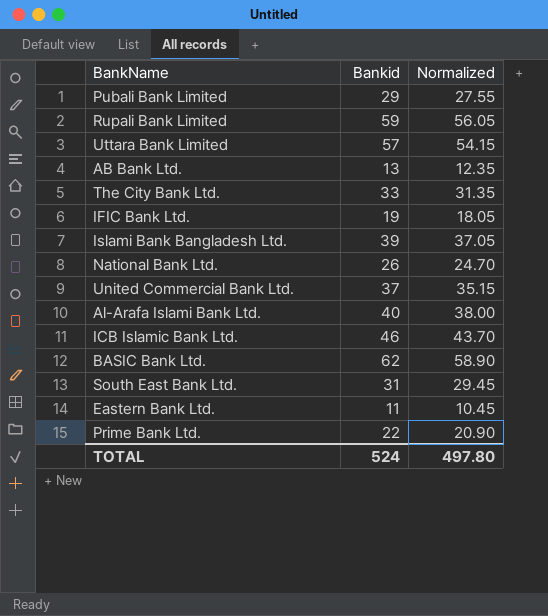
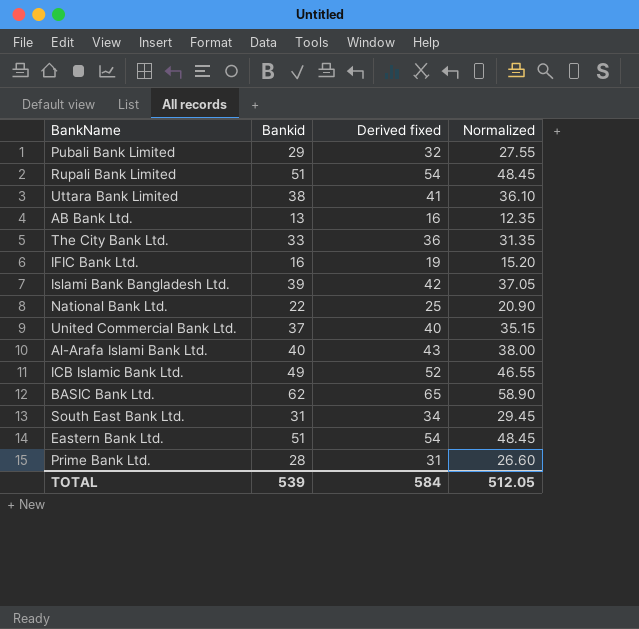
column Derived fixed | formula: none -> [Bankid] + 3
Rupali Bank Limited | Bankid: 59 -> 51
Rupali Bank Limited | Normalized: 56.05 -> 48.45
Uttara Bank Limited | Bankid: 57 -> 38
Uttara Bank Limited | Normalized: 54.15 -> 36.10
IFIC Bank Ltd. | Bankid: 19 -> 16
IFIC Bank Ltd. | Normalized: 18.05 -> 15.20
National Bank Ltd. | Bankid: 26 -> 22
National Bank Ltd. | Normalized: 24.70 -> 20.90
ICB Islamic Bank Ltd. | Bankid: 46 -> 49
ICB Islamic Bank Ltd. | Normalized: 43.70 -> 46.55
Eastern Bank Ltd. | Bankid: 11 -> 51
Eastern Bank Ltd. | Normalized: 10.45 -> 48.45
Prime Bank Ltd. | Bankid: 22 -> 28
Prime Bank Ltd. | Normalized: 20.90 -> 26.60
TOTAL | Bankid: 524 -> 539
TOTAL | Normalized: 497.80 -> 512.05

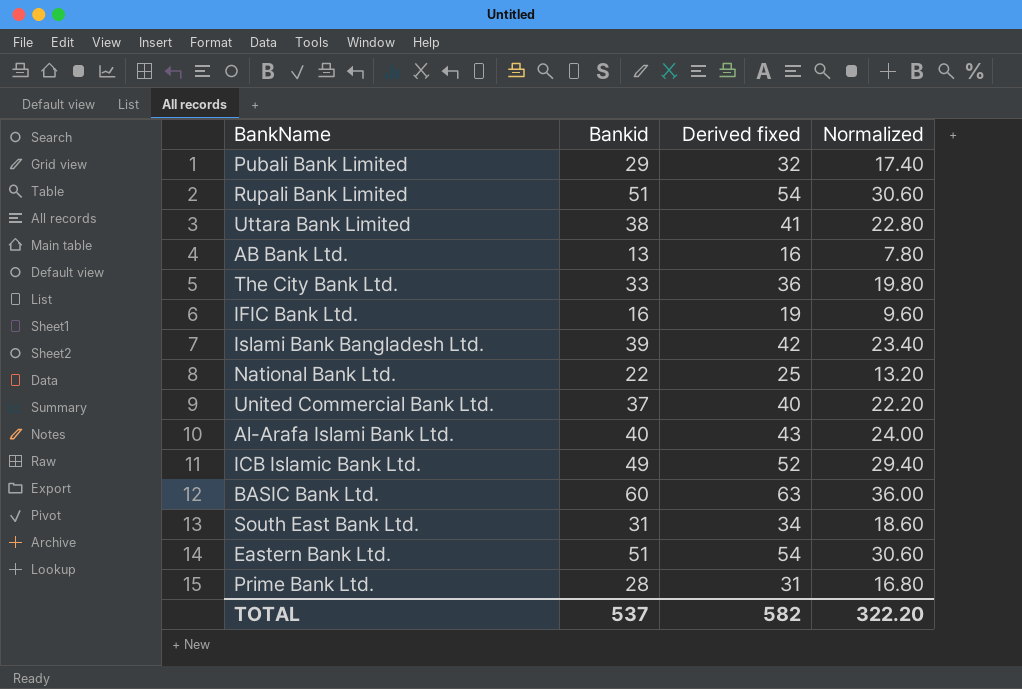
column Normalized | formula: [Bankid] * 0.95 -> [Bankid] * 0.6
BASIC Bank Ltd. | Bankid: 62 -> 60
BASIC Bank Ltd. | Derived fixed: 65 -> 63
TOTAL | Bankid: 539 -> 537
TOTAL | Derived fixed: 584 -> 582
TOTAL | Normalized: 512.05 -> 322.20

